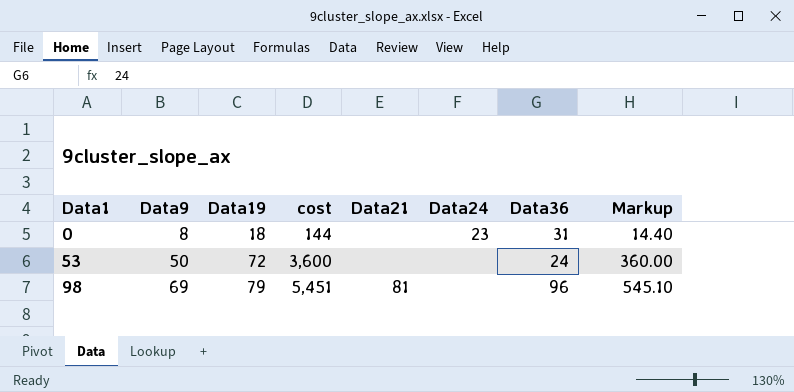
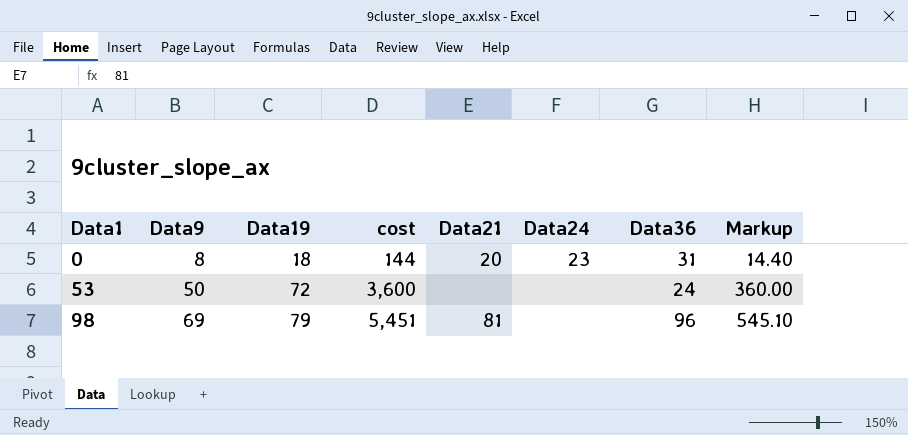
0 | Data21: none -> 20

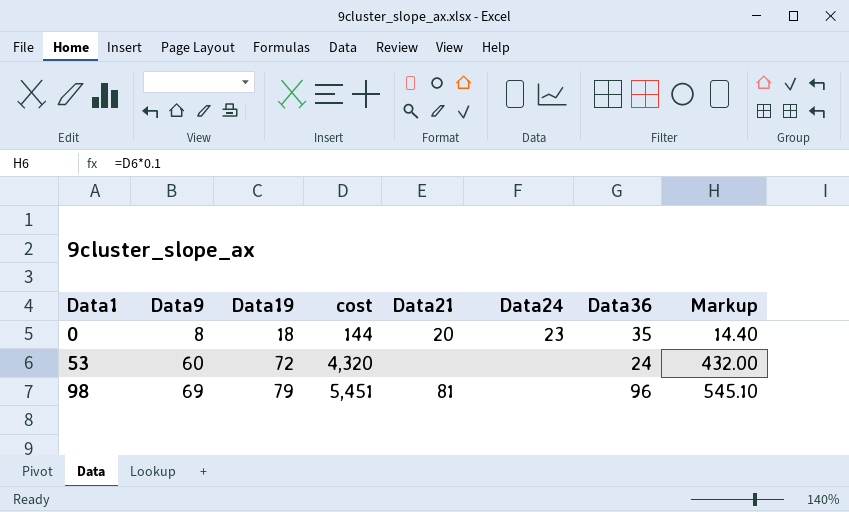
0 | Data36: 31 -> 35
53 | Data9: 50 -> 60
53 | cost: 3,600 -> 4,320
53 | Markup: 360.00 -> 432.00

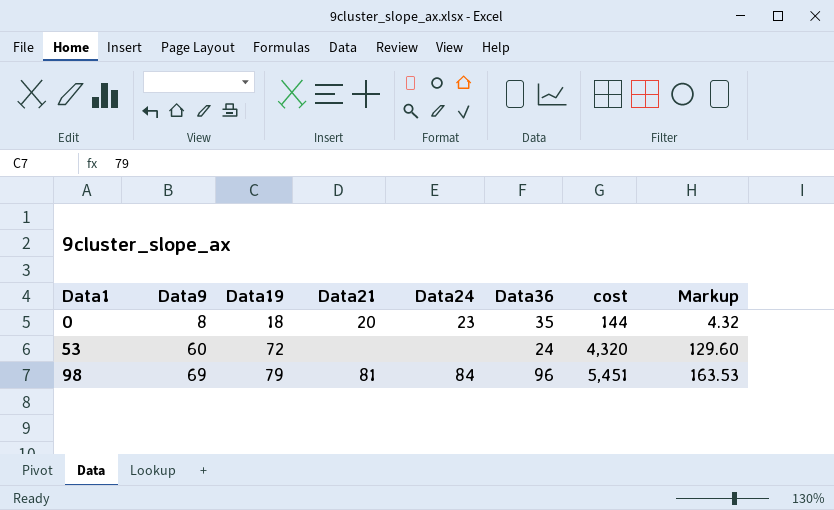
column cost | position: 4 -> 7
column Markup | formula: [cost] * 0.1 -> [cost] * 0.03
98 | Data24: none -> 84

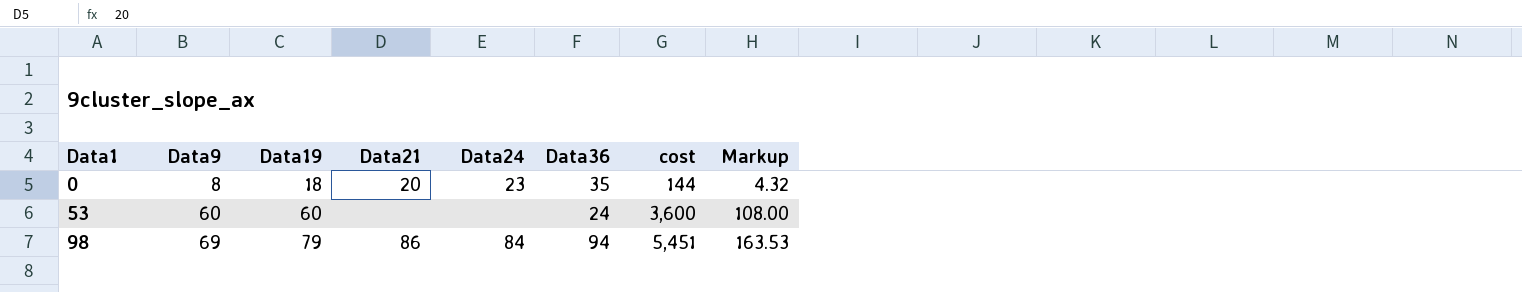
53 | Data19: 72 -> 60
53 | cost: 4,320 -> 3,600
53 | Markup: 129.60 -> 108.00
98 | Data21: 81 -> 86
98 | Data36: 96 -> 94

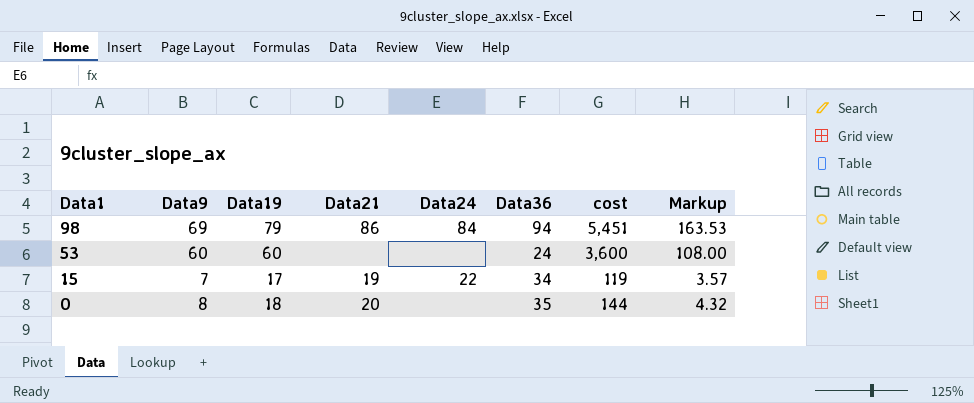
row order: Data1 ascending -> Data1 descending
row 15: none -> 7 | 17 | 19 | 22 | 34 | 119 | 3.57
0 | Data24: 23 -> none

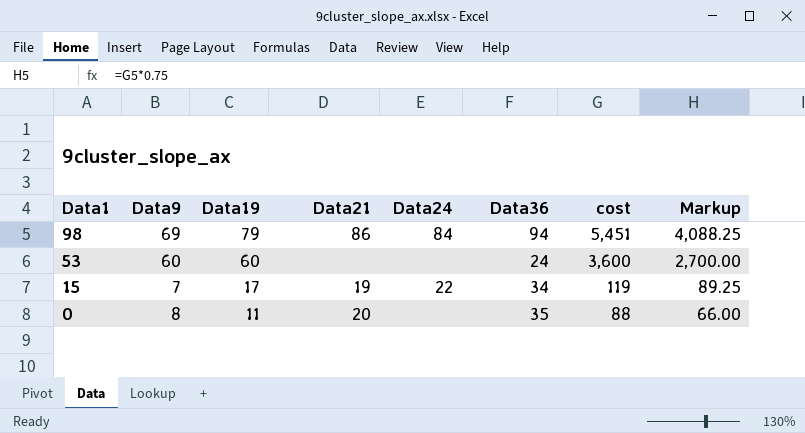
column Markup | formula: [cost] * 0.03 -> [cost] * 0.75
0 | Data19: 18 -> 11
0 | cost: 144 -> 88

